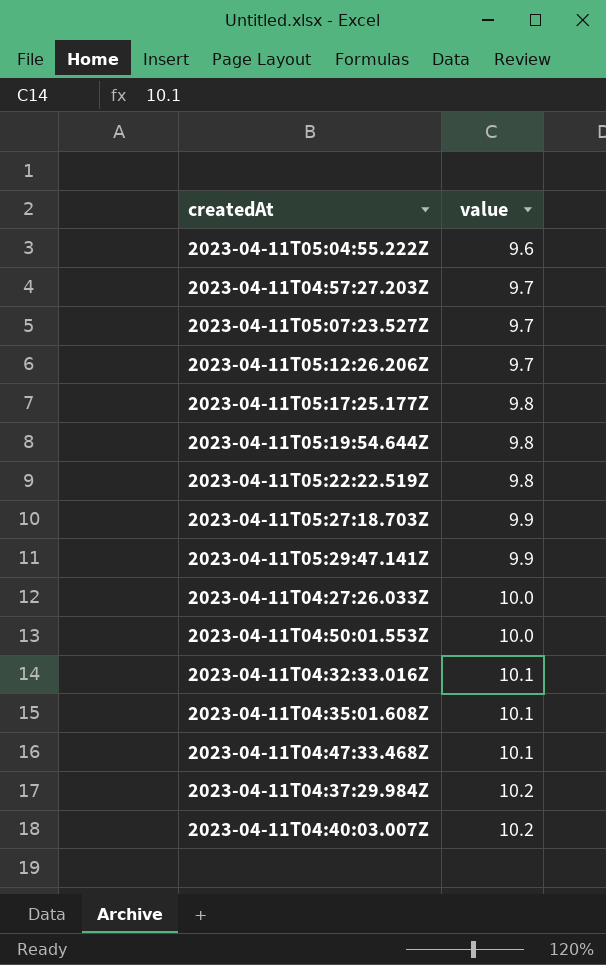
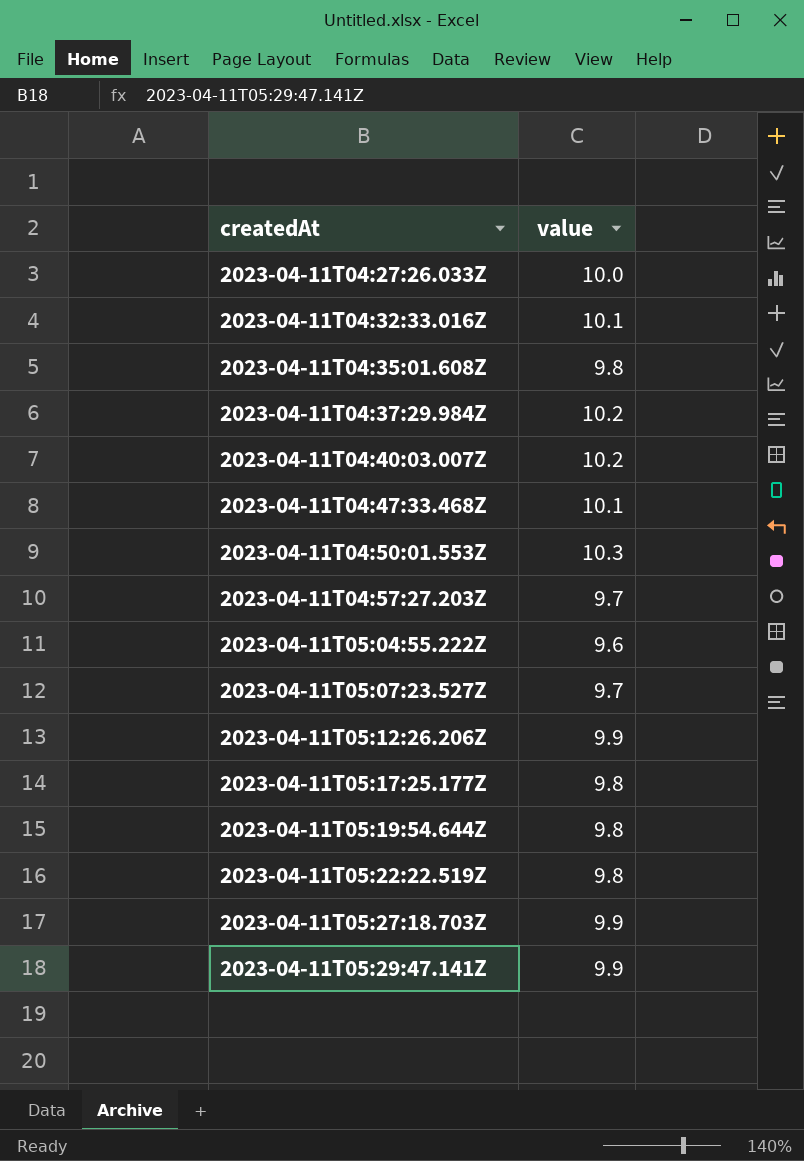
row order: value ascending -> createdAt ascending
2023-04-11T04:35:01.608Z | value: 10.1 -> 9.8
2023-04-11T04:50:01.553Z | value: 10.0 -> 10.3
2023-04-11T05:12:26.206Z | value: 9.7 -> 9.9

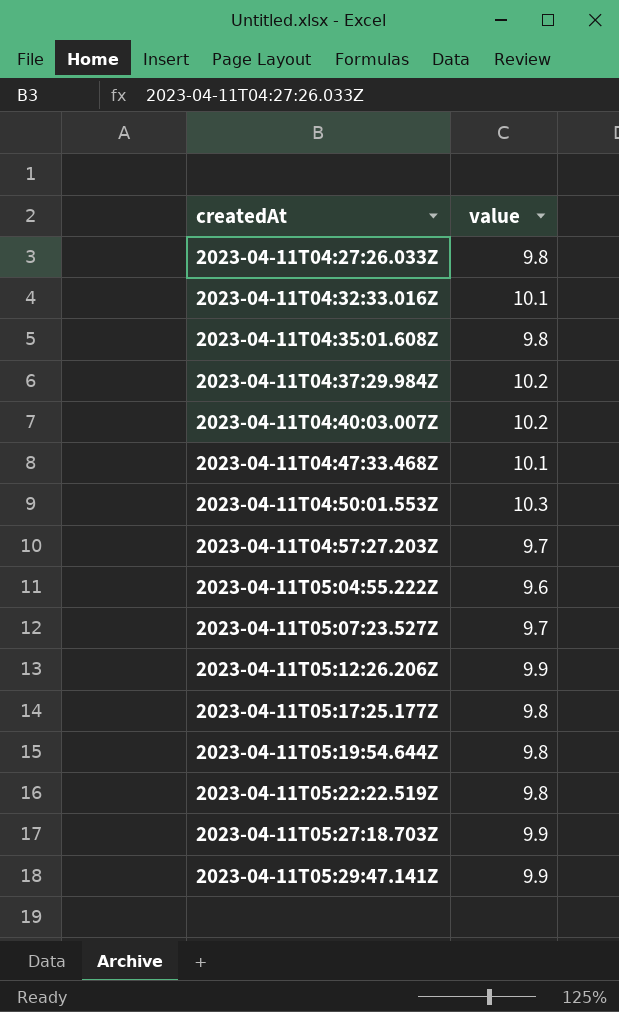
2023-04-11T04:27:26.033Z | value: 10.0 -> 9.8

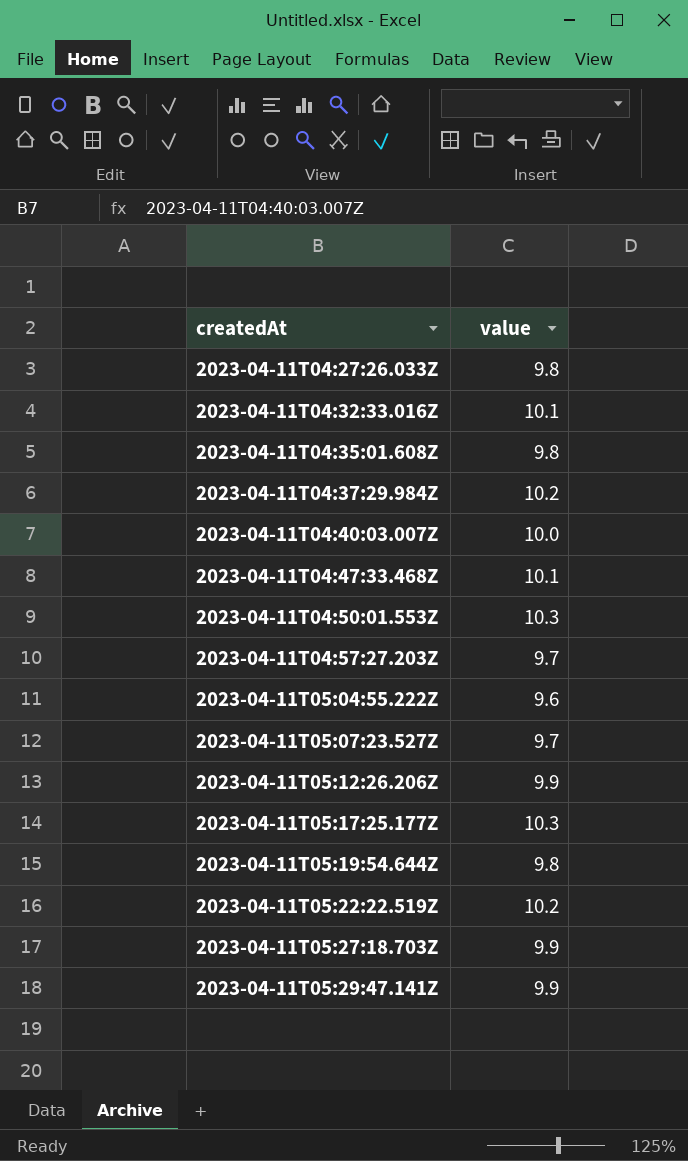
2023-04-11T04:40:03.007Z | value: 10.2 -> 10.0
2023-04-11T05:17:25.177Z | value: 9.8 -> 10.3
2023-04-11T05:22:22.519Z | value: 9.8 -> 10.2

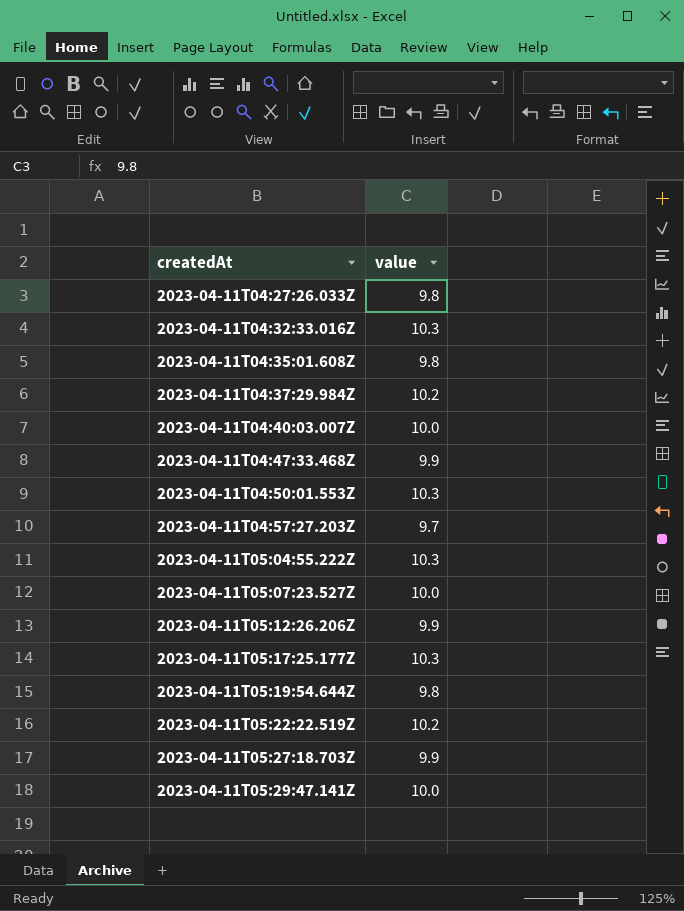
2023-04-11T04:32:33.016Z | value: 10.1 -> 10.3
2023-04-11T04:47:33.468Z | value: 10.1 -> 9.9
2023-04-11T05:04:55.222Z | value: 9.6 -> 10.3
2023-04-11T05:07:23.527Z | value: 9.7 -> 10.0
2023-04-11T05:29:47.141Z | value: 9.9 -> 10.0

